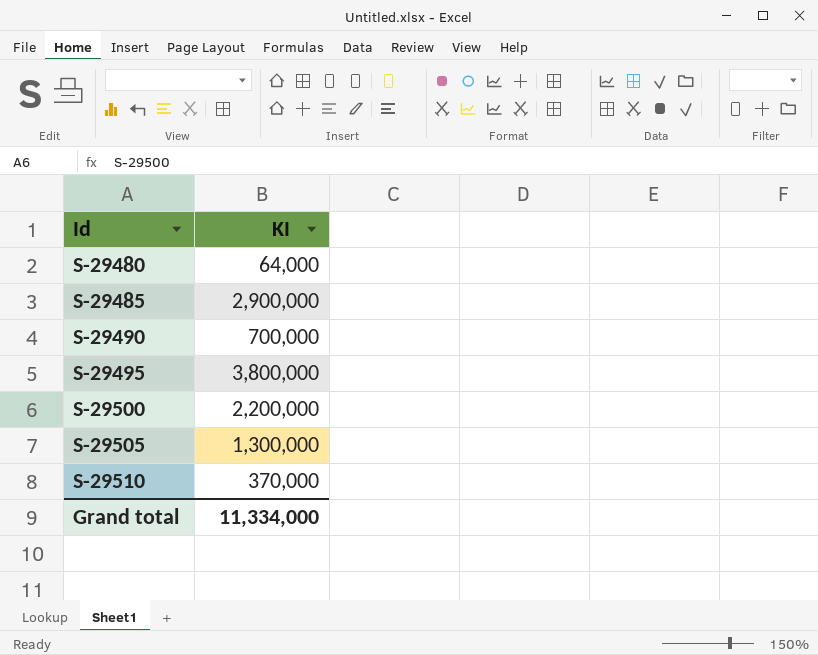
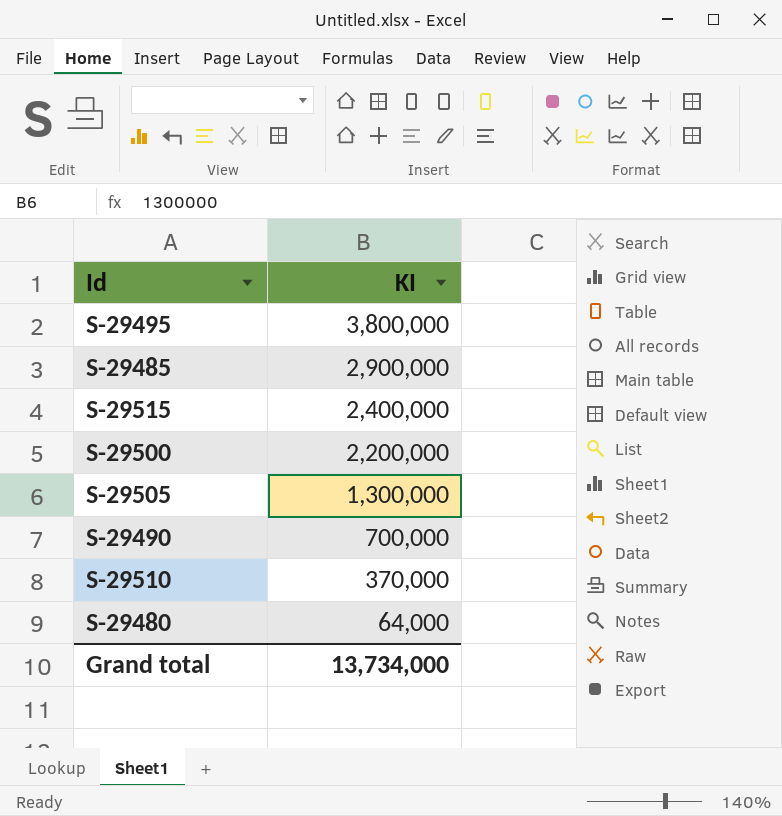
row order: Id ascending -> KI descending
row S-29515: none -> 2,400,000
Grand total | KI: 11,334,000 -> 13,734,000

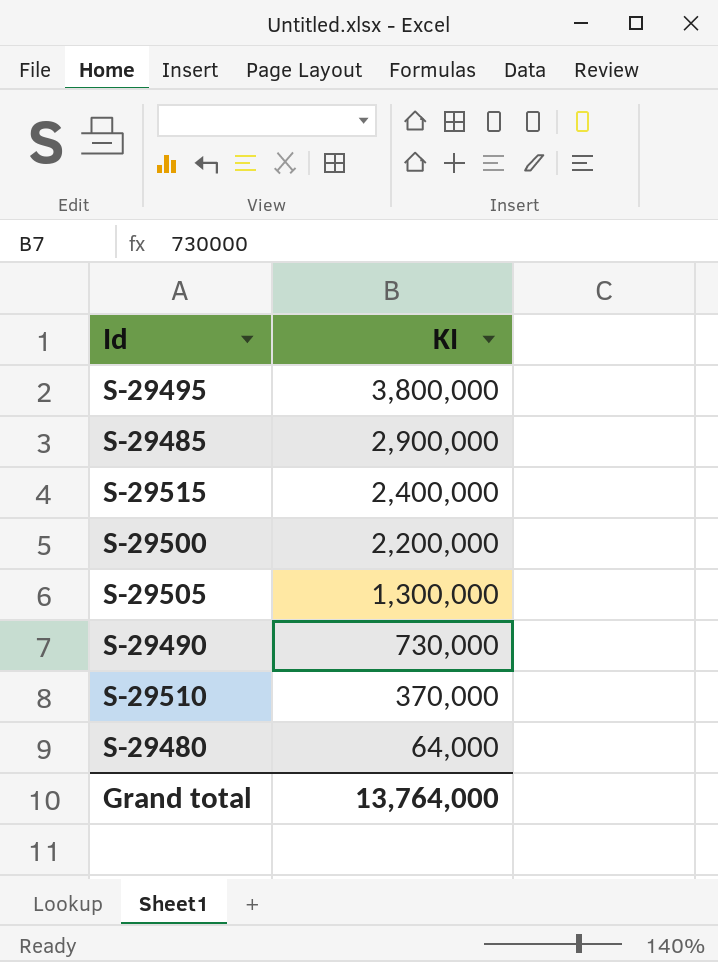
S-29490 | KI: 700,000 -> 730,000
Grand total | KI: 13,734,000 -> 13,764,000

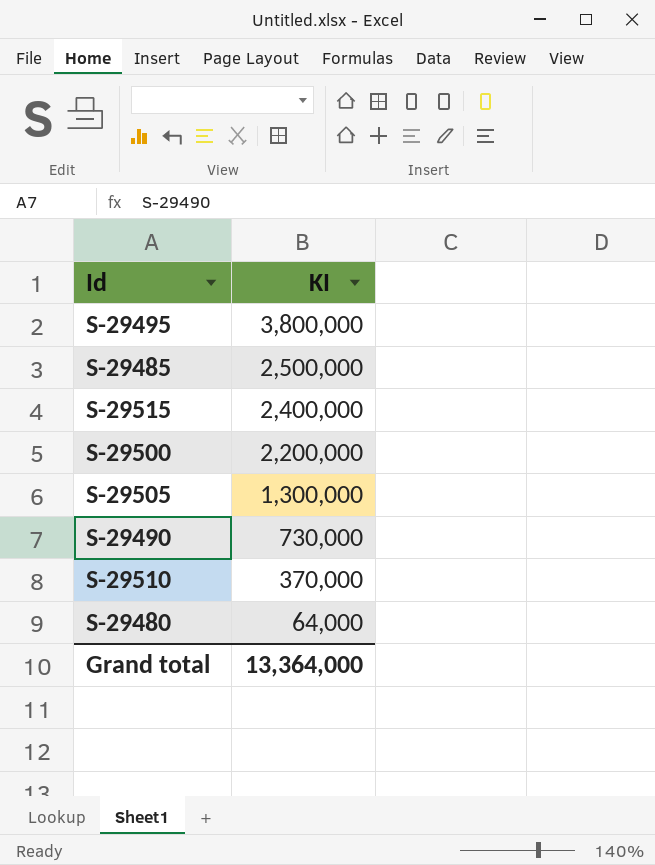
S-29485 | KI: 2,900,000 -> 2,500,000
Grand total | KI: 13,764,000 -> 13,364,000

